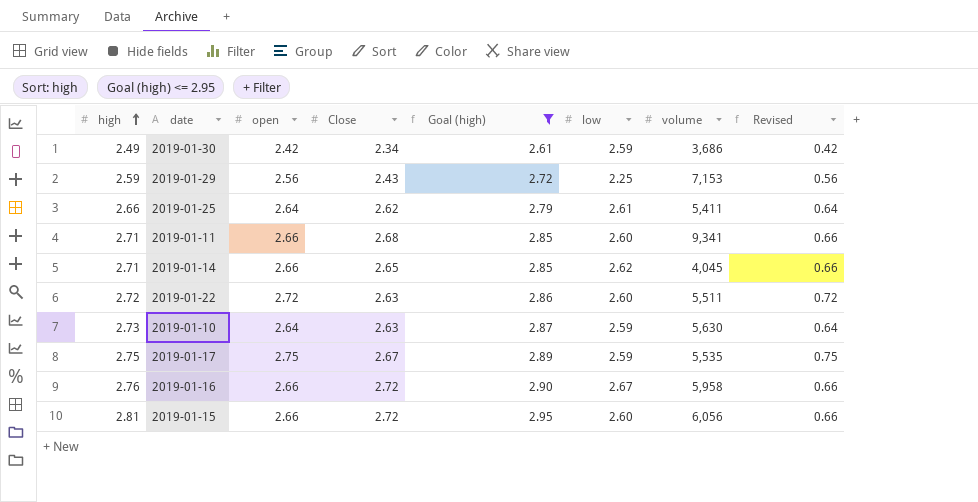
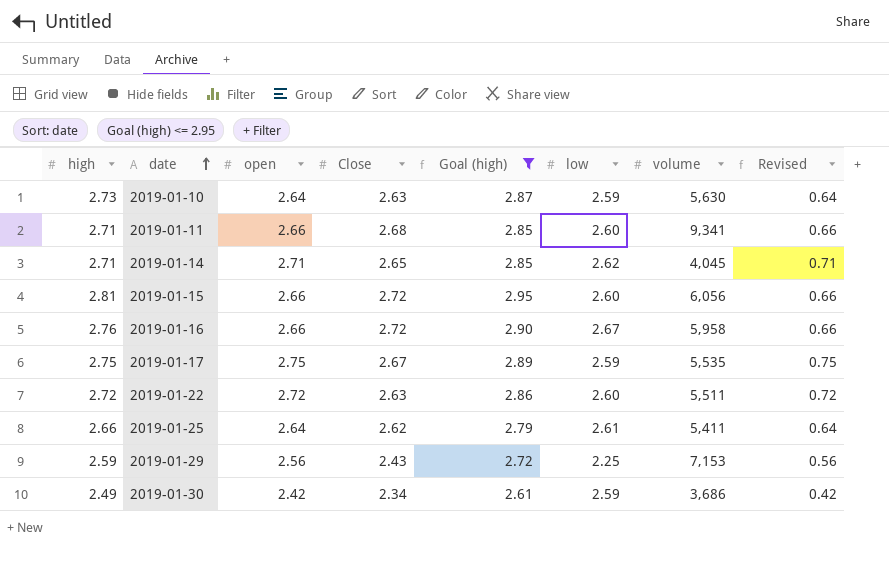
row order: high ascending -> date ascending
2019-01-14 | open: 2.66 -> 2.71
2019-01-14 | Revised: 0.66 -> 0.71

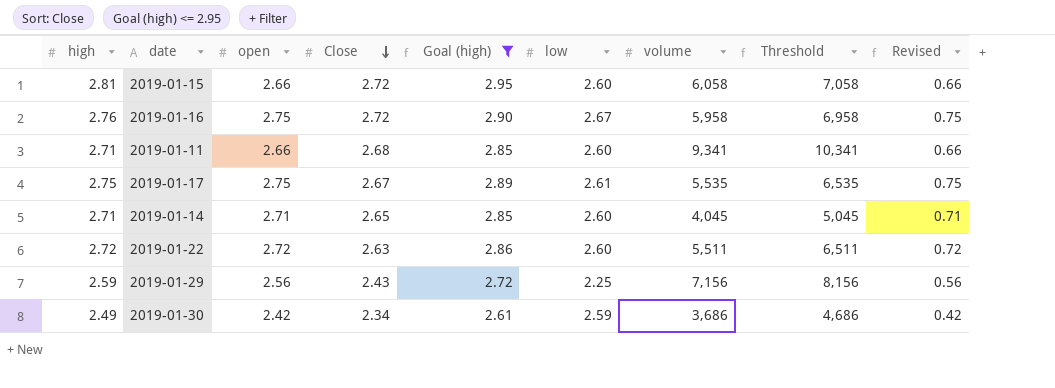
row order: date ascending -> Close descending
column Threshold | formula: none -> [volume] + 1000
row 2019-01-10: 2.73 | 2.64 | 2.63 | 2.87 | 2.59 | 5,630 | 0.64 -> none
row 2019-01-25: 2.66 | 2.64 | 2.62 | 2.79 | 2.61 | 5,411 | 0.64 -> none
2019-01-15 | volume: 6,056 -> 6,058
2019-01-16 | open: 2.66 -> 2.75
2019-01-16 | Revised: 0.66 -> 0.75
2019-01-17 | low: 2.59 -> 2.61
2019-01-14 | low: 2.62 -> 2.60
2019-01-29 | volume: 7,153 -> 7,156

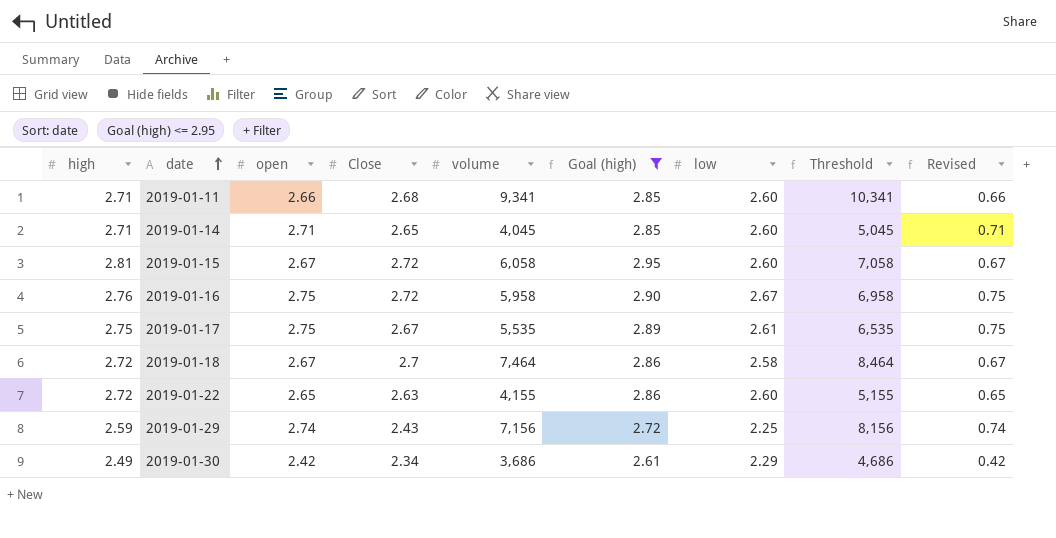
row order: Close descending -> date ascending
column volume | position: 7 -> 5
2019-01-15 | open: 2.66 -> 2.67
2019-01-15 | Revised: 0.66 -> 0.67
row 2019-01-18: none -> 2.72 | 2.67 | 2.7 | 7,464 | 2.86 | 2.58 | 8,464 | 0.67
2019-01-22 | open: 2.72 -> 2.65
2019-01-22 | volume: 5,511 -> 4,155
2019-01-22 | Threshold: 6,511 -> 5,155
2019-01-22 | Revised: 0.72 -> 0.65
2019-01-29 | open: 2.56 -> 2.74
2019-01-29 | Revised: 0.56 -> 0.74
2019-01-30 | low: 2.59 -> 2.29

